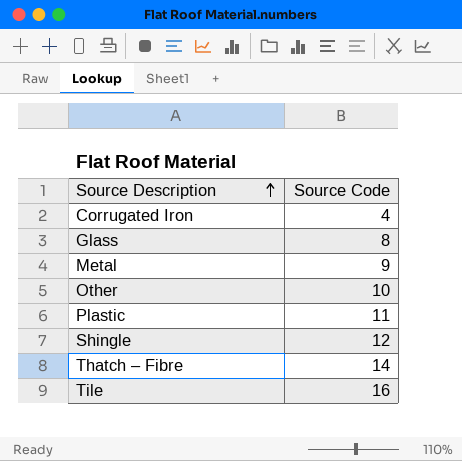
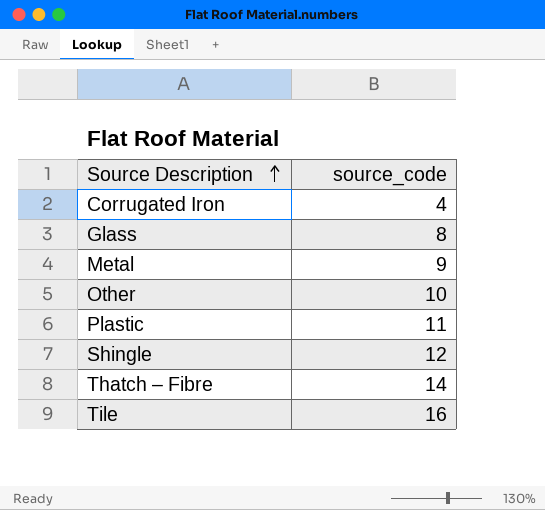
column name: Source Code -> source_code

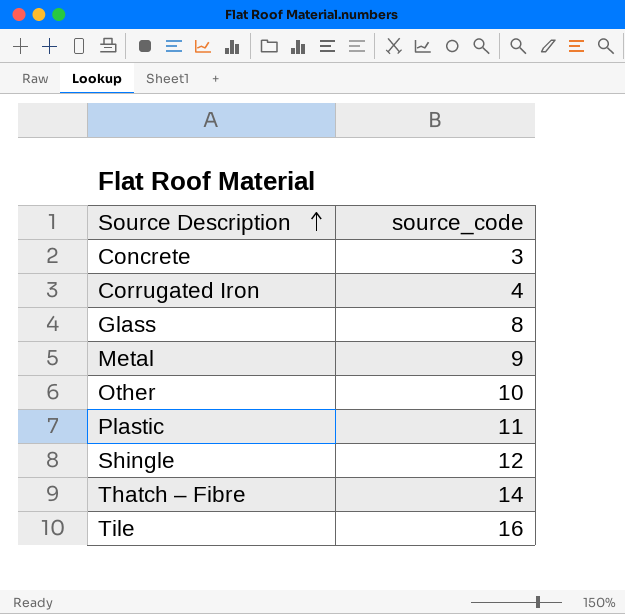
row Concrete: none -> 3

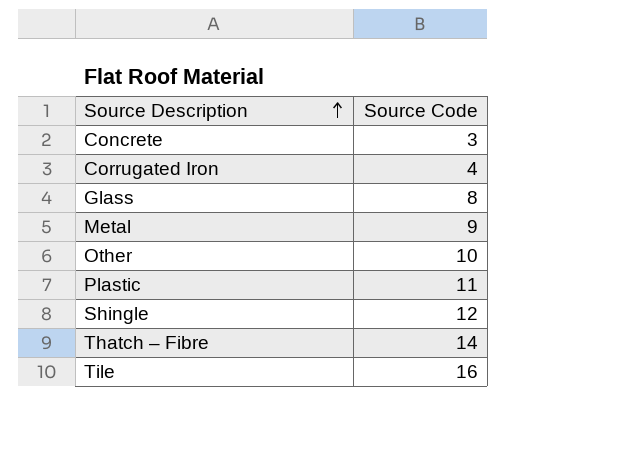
column name: source_code -> Source Code

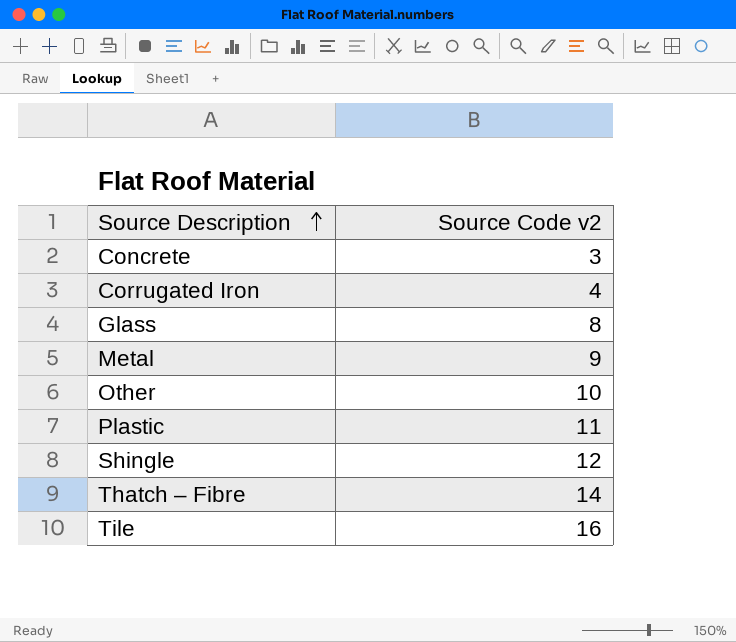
column name: Source Code -> Source Code v2

